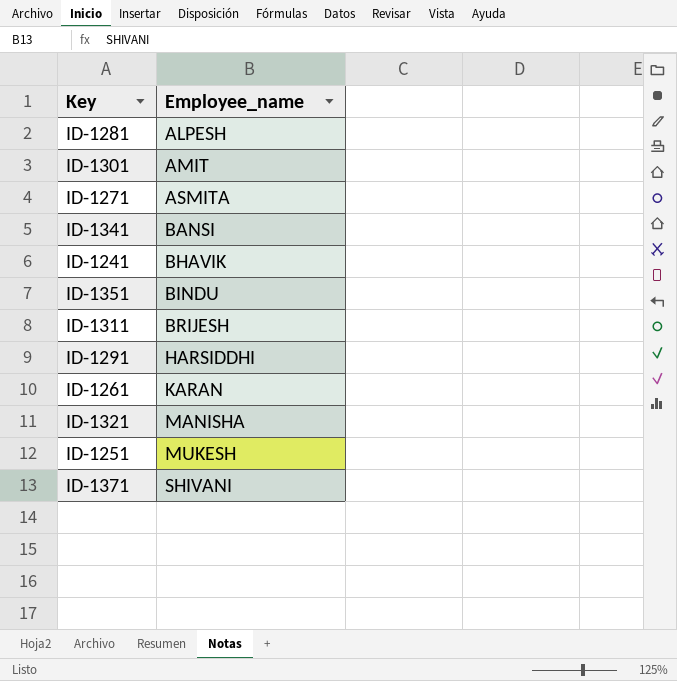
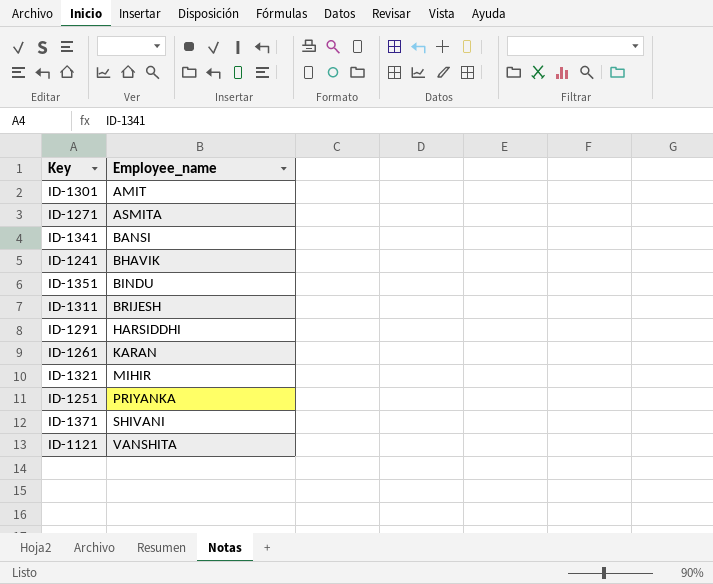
row ID-1281: ALPESH -> none
ID-1321 | Employee_name: MANISHA -> MIHIR
ID-1251 | Employee_name: MUKESH -> PRIYANKA
row ID-1121: none -> VANSHITA

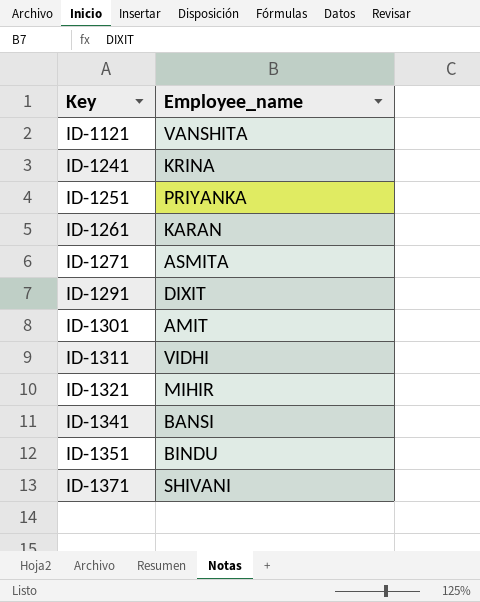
row order: Employee_name ascending -> Key ascending
ID-1241 | Employee_name: BHAVIK -> KRINA
ID-1291 | Employee_name: HARSIDDHI -> DIXIT
ID-1311 | Employee_name: BRIJESH -> VIDHI

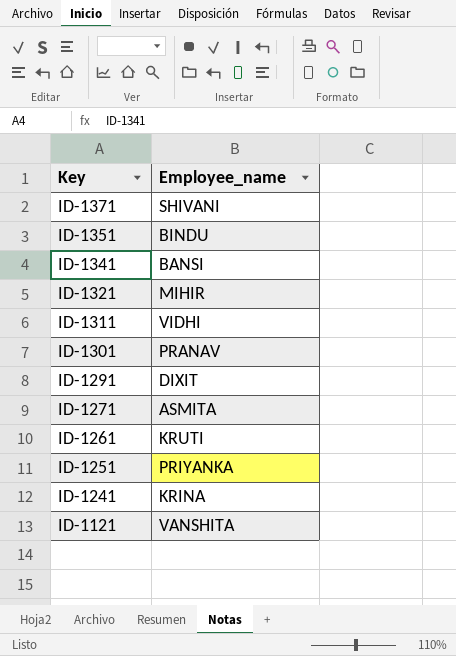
row order: Key ascending -> Key descending
ID-1301 | Employee_name: AMIT -> PRANAV
ID-1261 | Employee_name: KARAN -> KRUTI

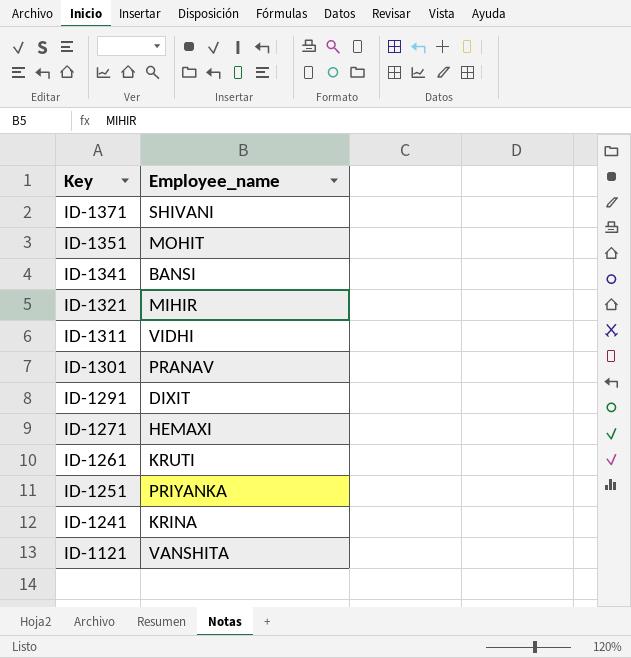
ID-1351 | Employee_name: BINDU -> MOHIT
ID-1271 | Employee_name: ASMITA -> HEMAXI

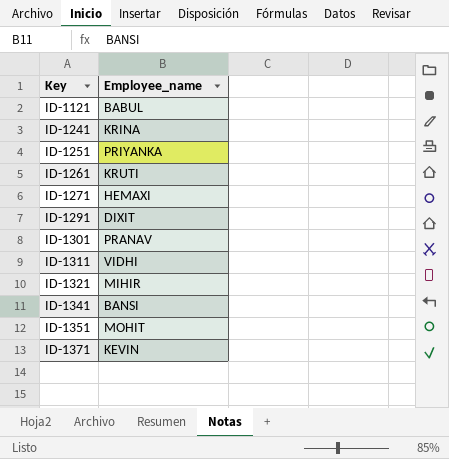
row order: Key descending -> Key ascending
ID-1121 | Employee_name: VANSHITA -> BABUL
ID-1371 | Employee_name: SHIVANI -> KEVIN

